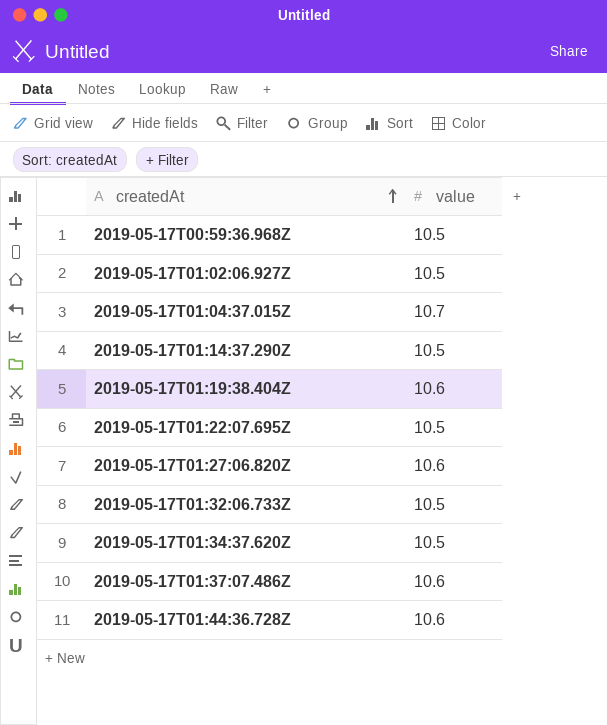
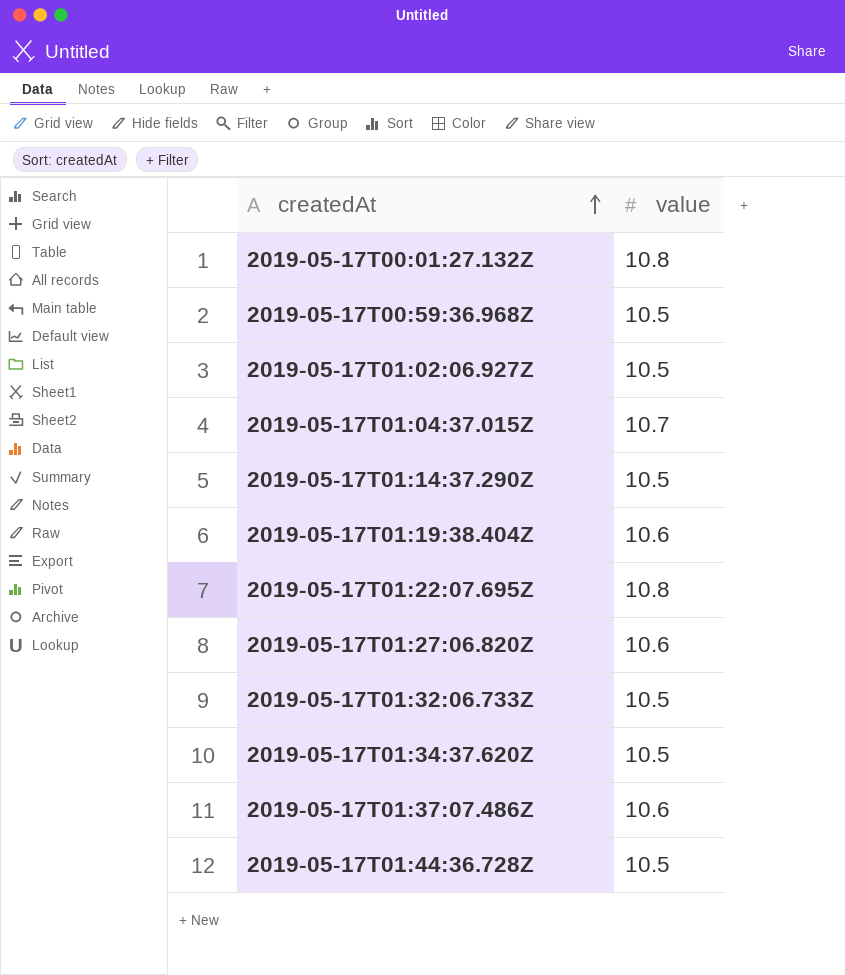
row 2019-05-17T00:01:27.132Z: none -> 10.8
2019-05-17T01:22:07.695Z | value: 10.5 -> 10.8
2019-05-17T01:44:36.728Z | value: 10.6 -> 10.5

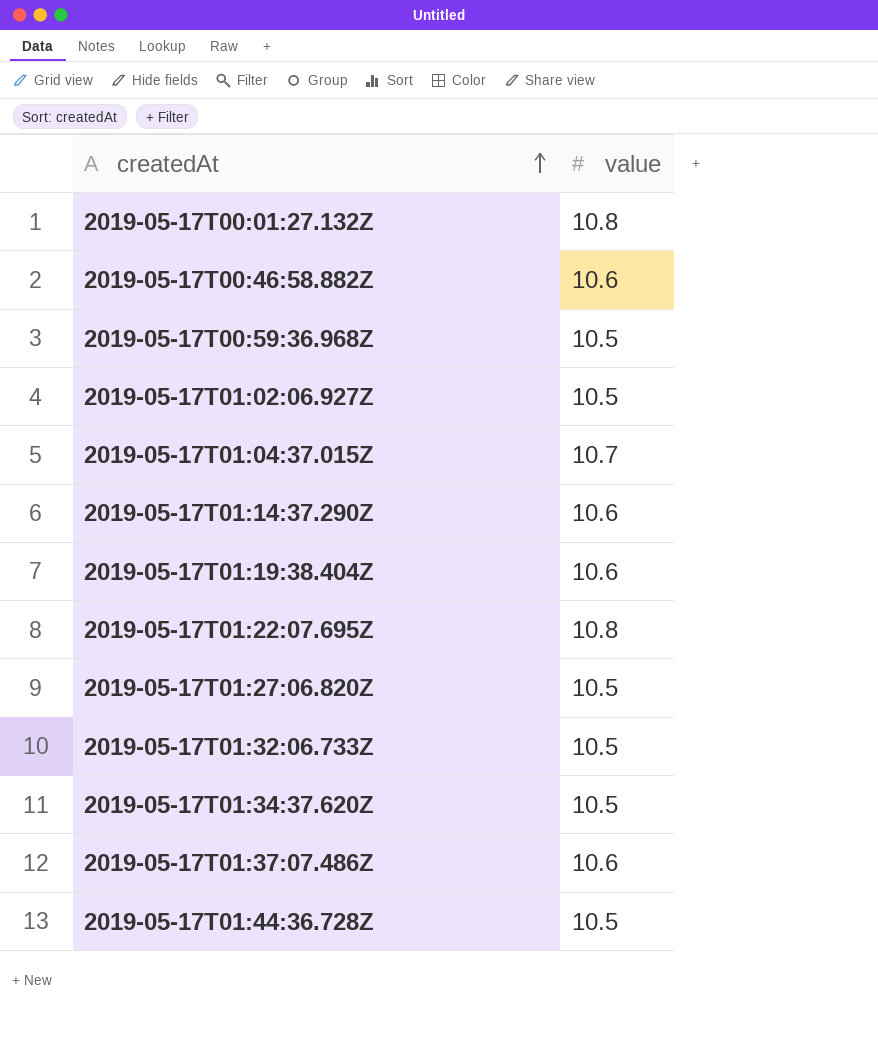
row 2019-05-17T00:46:58.882Z: none -> 10.6
2019-05-17T01:14:37.290Z | value: 10.5 -> 10.6
2019-05-17T01:27:06.820Z | value: 10.6 -> 10.5

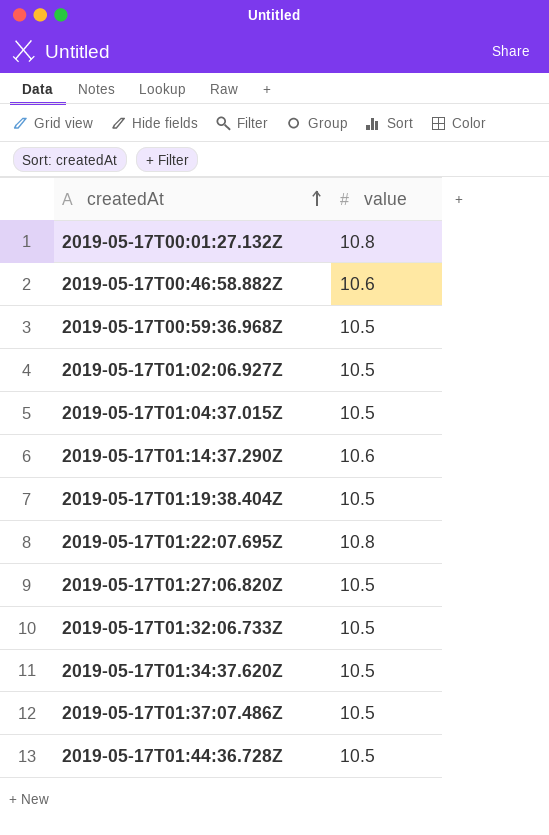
2019-05-17T01:04:37.015Z | value: 10.7 -> 10.5
2019-05-17T01:19:38.404Z | value: 10.6 -> 10.5
2019-05-17T01:37:07.486Z | value: 10.6 -> 10.5

